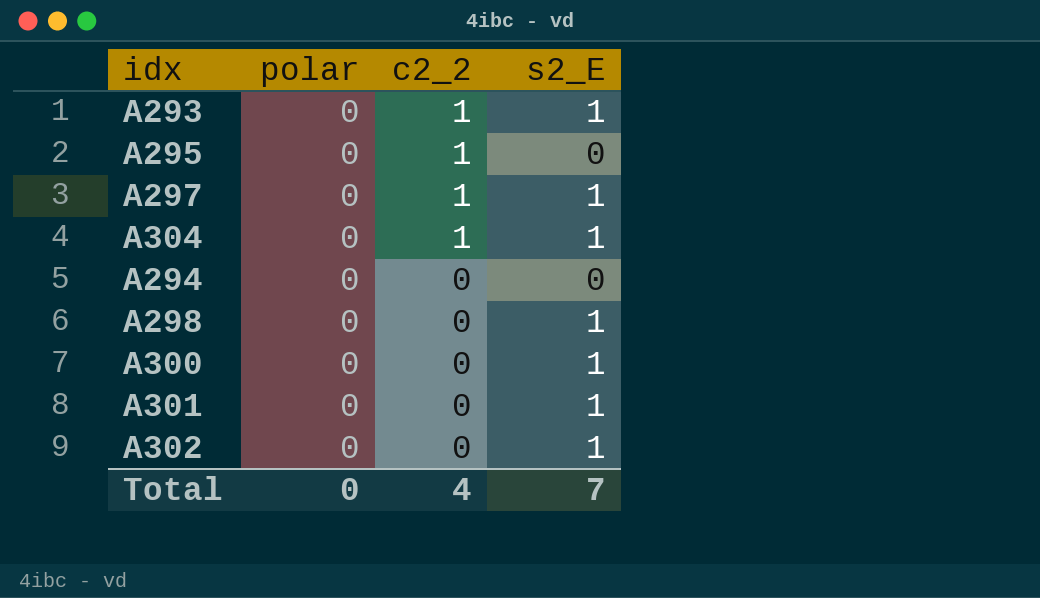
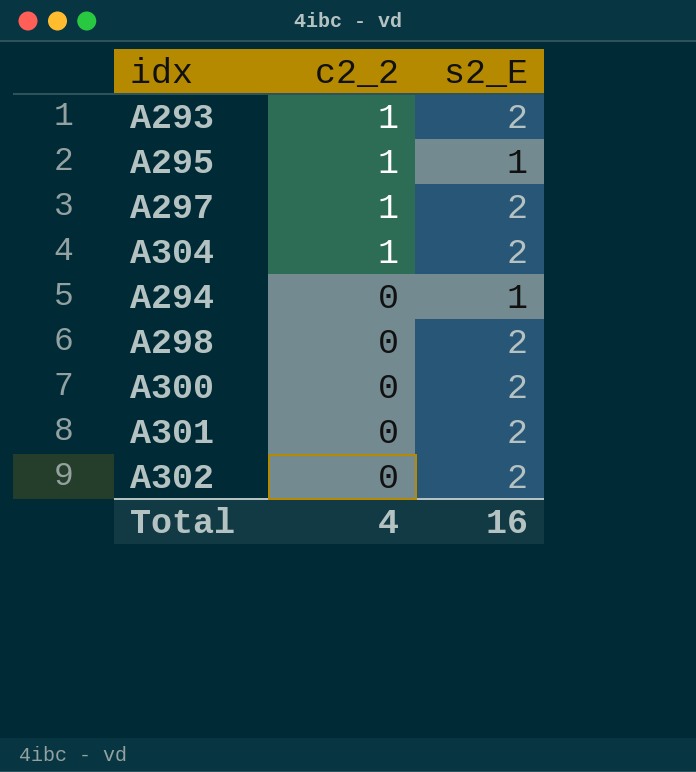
column polar | position: 2 -> none
A293 | s2_E: 1 -> 2
A295 | s2_E: 0 -> 1
A297 | s2_E: 1 -> 2
A304 | s2_E: 1 -> 2
A294 | s2_E: 0 -> 1
A298 | s2_E: 1 -> 2
A300 | s2_E: 1 -> 2
A301 | s2_E: 1 -> 2
A302 | s2_E: 1 -> 2
Total | s2_E: 7 -> 16

